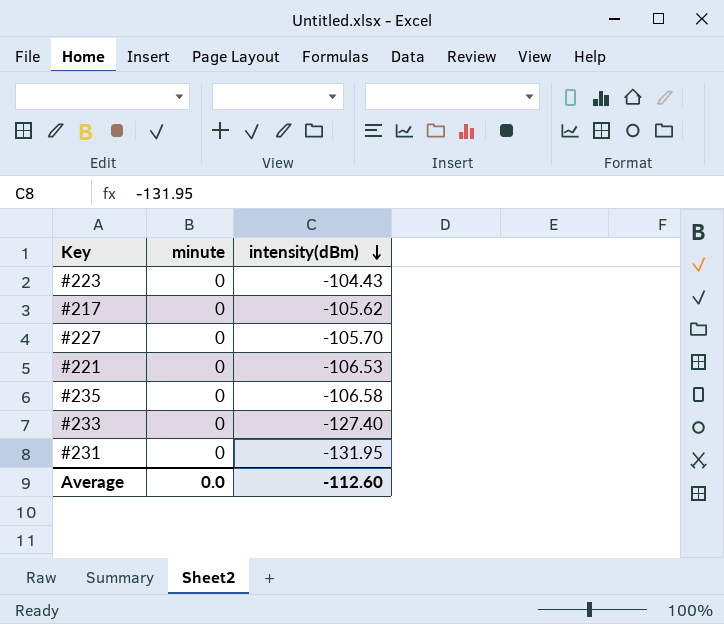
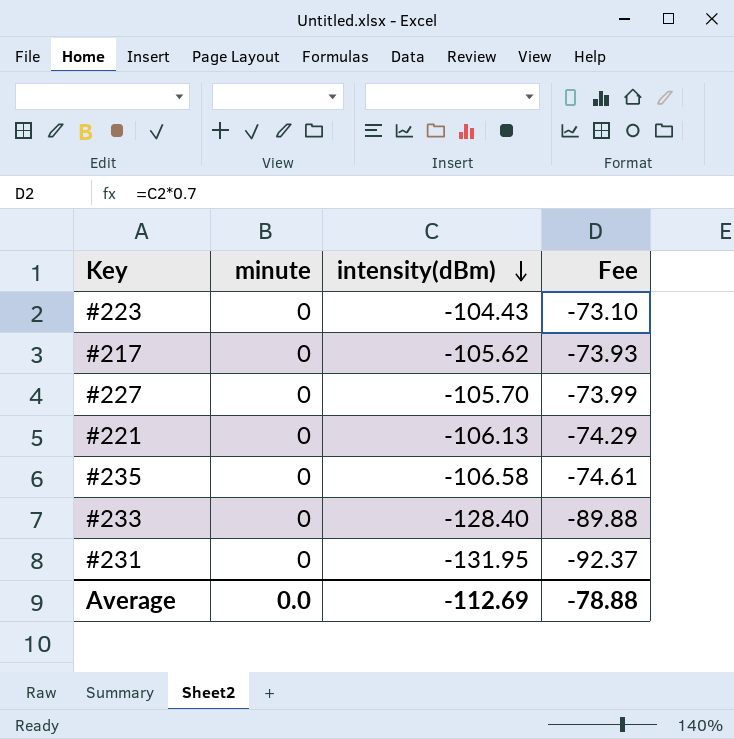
column Fee | formula: none -> [intensity(dBm)] * 0.7
#221 | intensity(dBm): -106.53 -> -106.13
#233 | intensity(dBm): -127.40 -> -128.40
Average | intensity(dBm): -112.60 -> -112.69

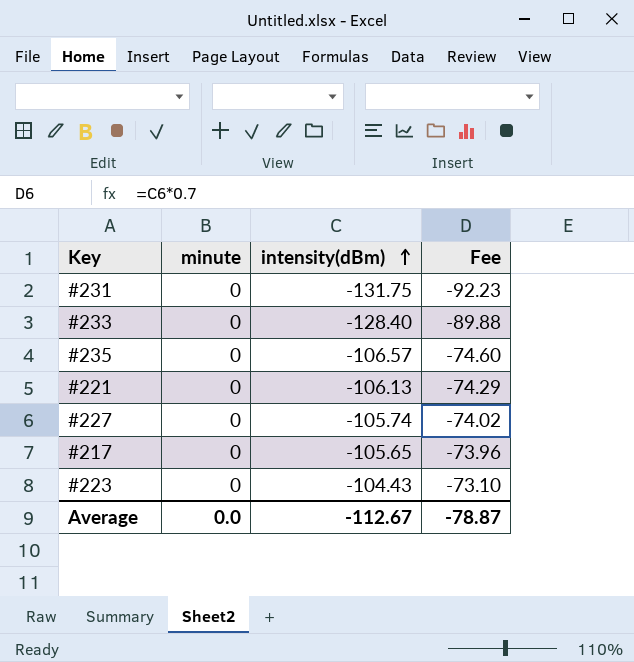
row order: intensity(dBm) descending -> intensity(dBm) ascending
#231 | intensity(dBm): -131.95 -> -131.75
#231 | Fee: -92.37 -> -92.23
#235 | intensity(dBm): -106.58 -> -106.57
#235 | Fee: -74.61 -> -74.60
#227 | intensity(dBm): -105.70 -> -105.74
#227 | Fee: -73.99 -> -74.02
#217 | intensity(dBm): -105.62 -> -105.65
#217 | Fee: -73.93 -> -73.96
Average | intensity(dBm): -112.69 -> -112.67
Average | Fee: -78.88 -> -78.87

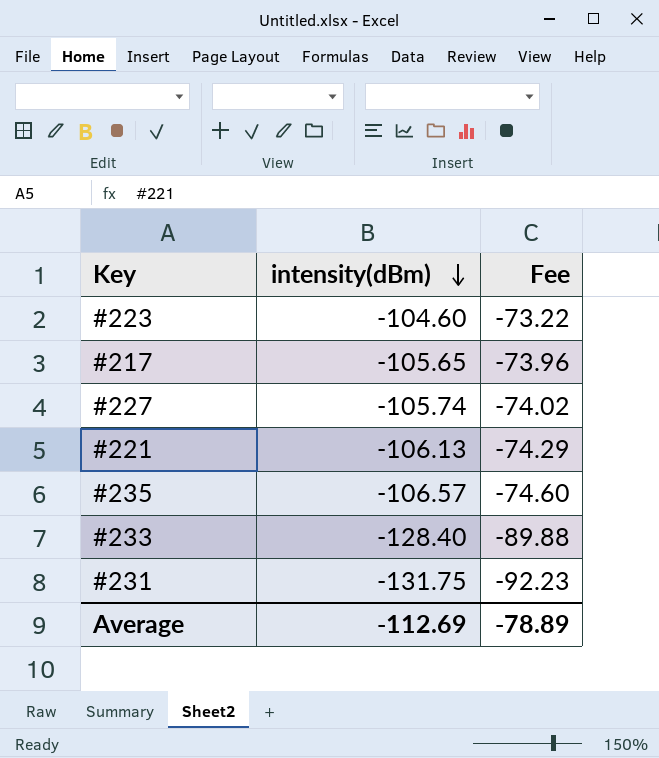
row order: intensity(dBm) ascending -> intensity(dBm) descending
column minute | position: 2 -> none
#223 | intensity(dBm): -104.43 -> -104.60
#223 | Fee: -73.10 -> -73.22
Average | intensity(dBm): -112.67 -> -112.69
Average | Fee: -78.87 -> -78.89

